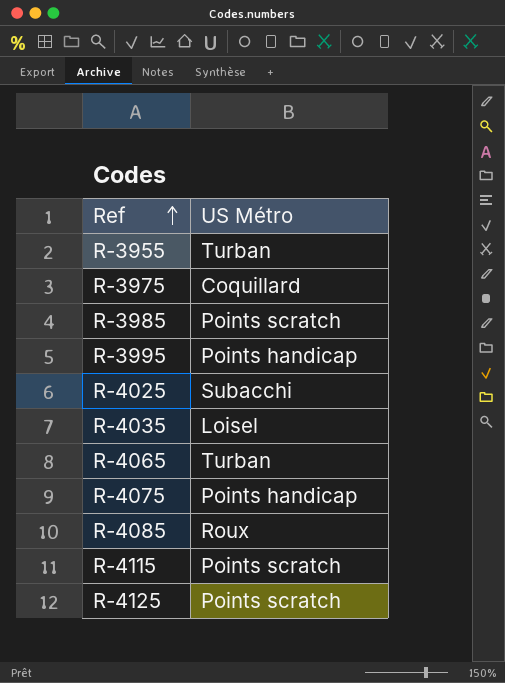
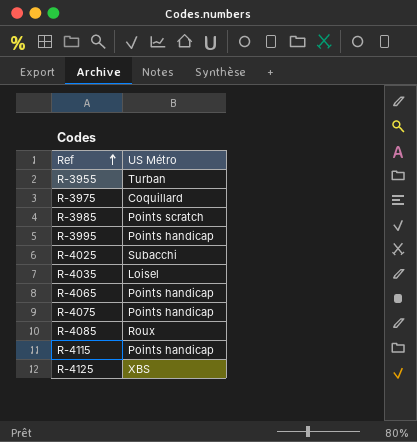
R-4065 | US Métro: Turban -> Points handicap
R-4115 | US Métro: Points scratch -> Points handicap
R-4125 | US Métro: Points scratch -> XBS

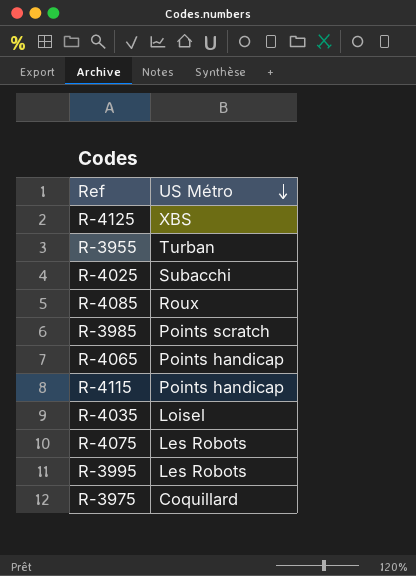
row order: Ref ascending -> US Métro descending
R-4075 | US Métro: Points handicap -> Les Robots
R-3995 | US Métro: Points handicap -> Les Robots

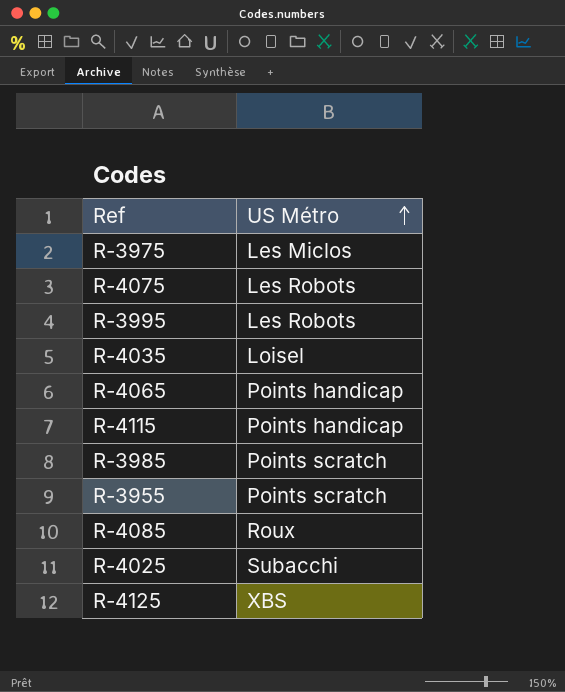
row order: US Métro descending -> US Métro ascending
R-3975 | US Métro: Coquillard -> Les Miclos
R-3955 | US Métro: Turban -> Points scratch

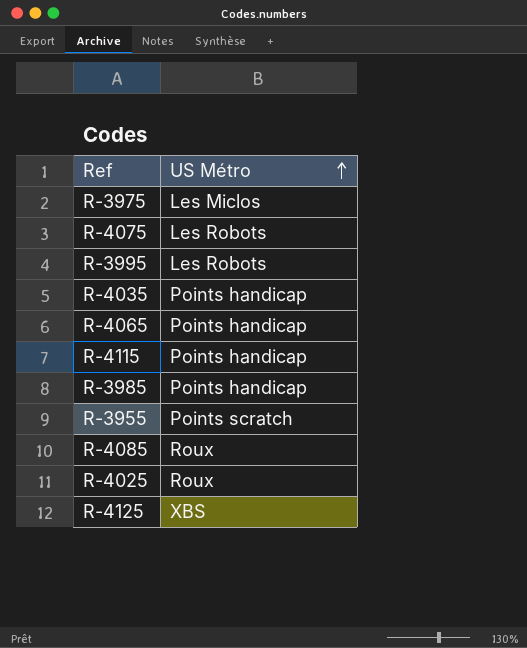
R-4035 | US Métro: Loisel -> Points handicap
R-3985 | US Métro: Points scratch -> Points handicap
R-4025 | US Métro: Subacchi -> Roux

